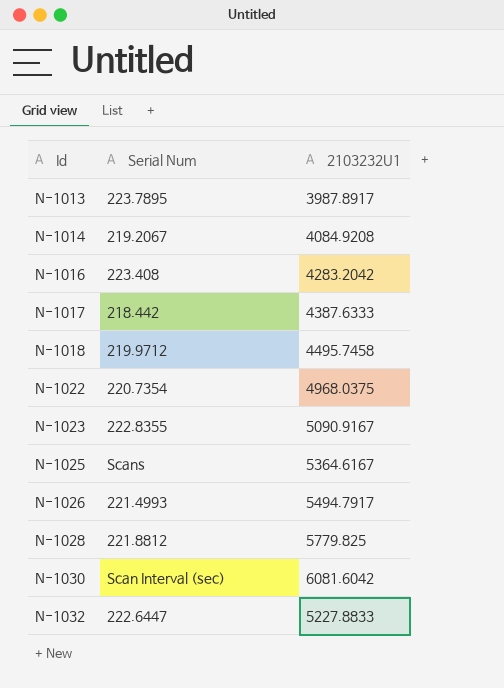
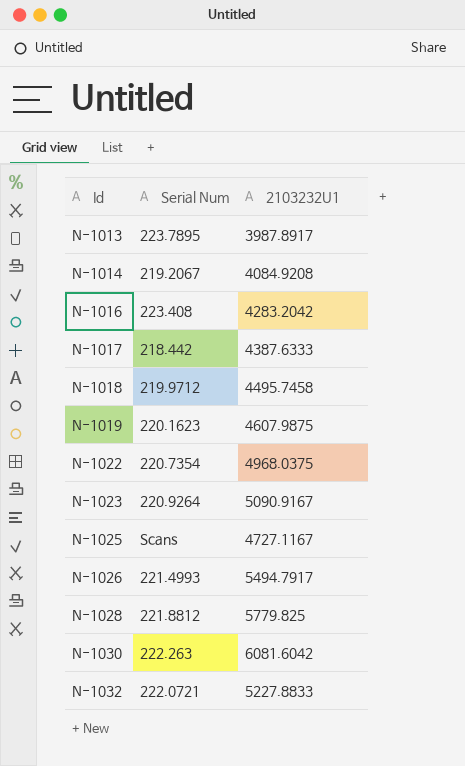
row N-1019: none -> 220.1623 | 4607.9875
N-1023 | Serial Num: 222.8355 -> 220.9264
N-1025 | 2103232U1: 5364.6167 -> 4727.1167
N-1030 | Serial Num: Scan Interval (sec) -> 222.263
N-1032 | Serial Num: 222.6447 -> 222.0721

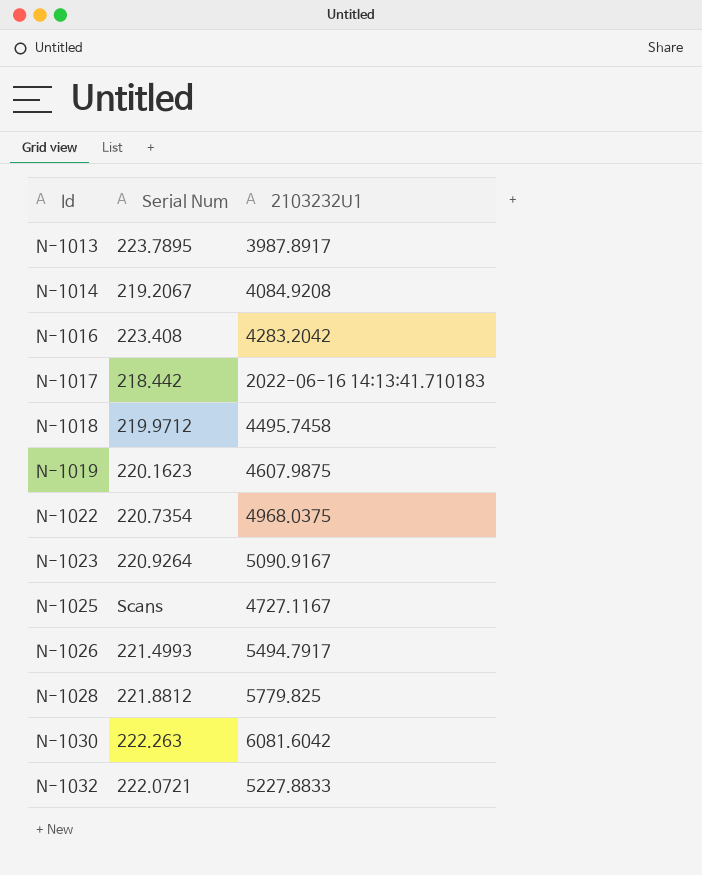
N-1017 | 2103232U1: 4387.6333 -> 2022-06-16 14:13:41.710183

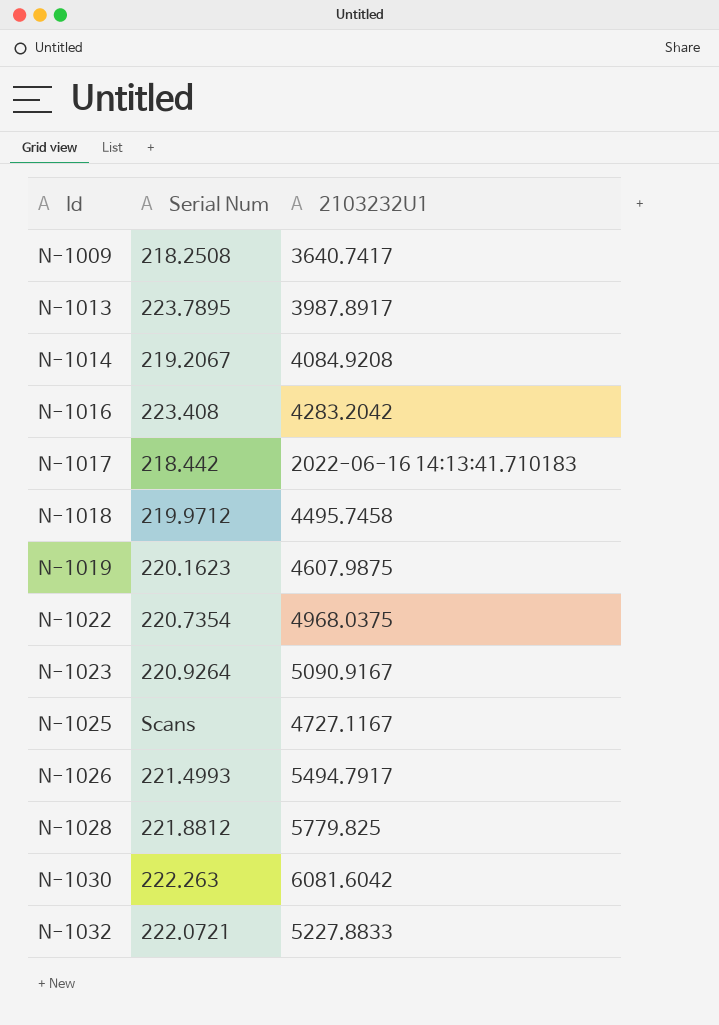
row N-1009: none -> 218.2508 | 3640.7417

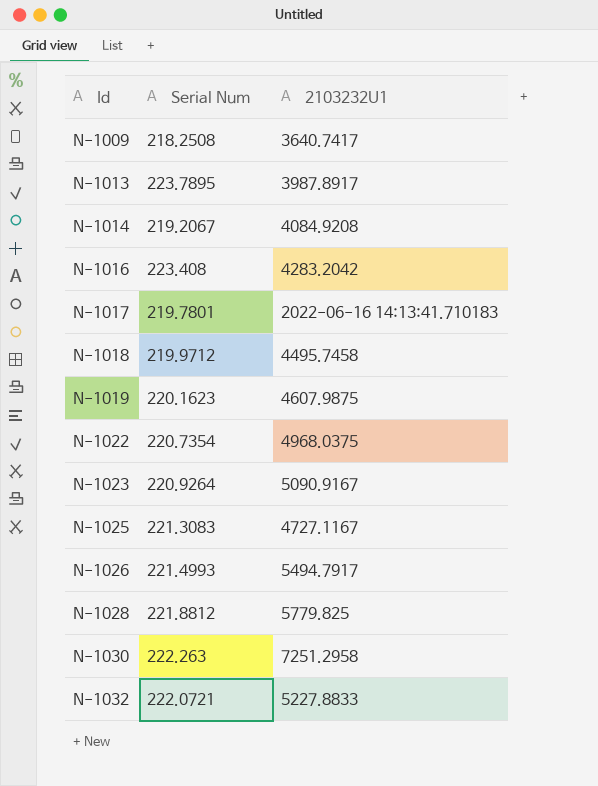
N-1017 | Serial Num: 218.442 -> 219.7801
N-1025 | Serial Num: Scans -> 221.3083
N-1030 | 2103232U1: 6081.6042 -> 7251.2958

